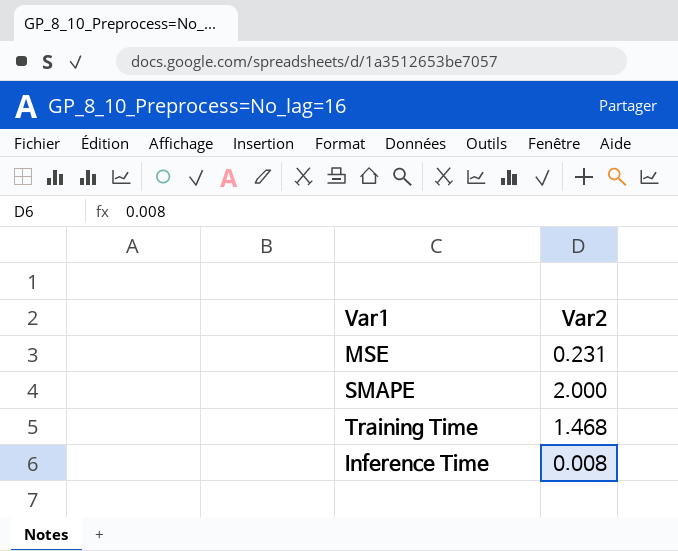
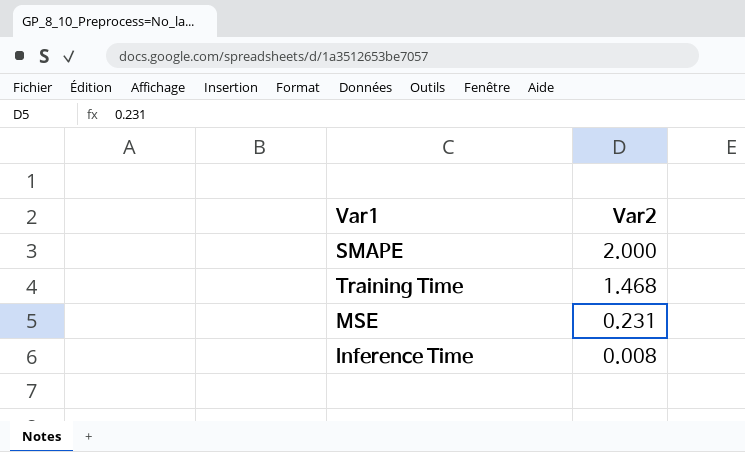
row order: none -> Var2 descending

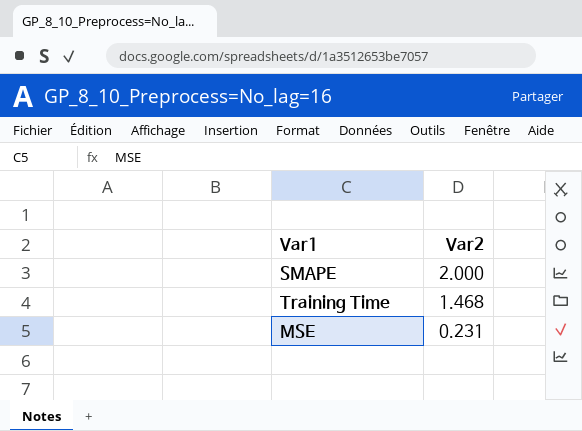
row Inference Time: 0.008 -> none

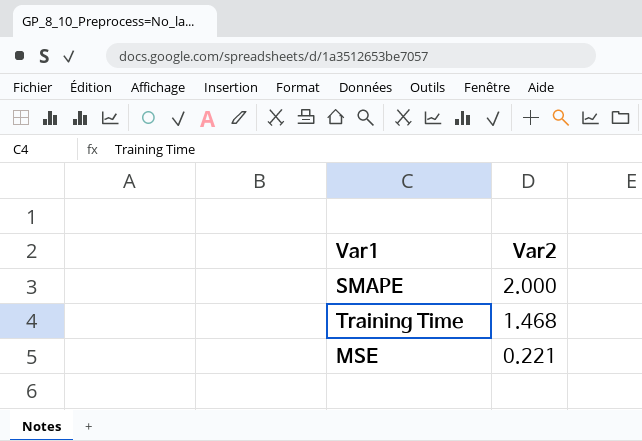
MSE | Var2: 0.231 -> 0.221

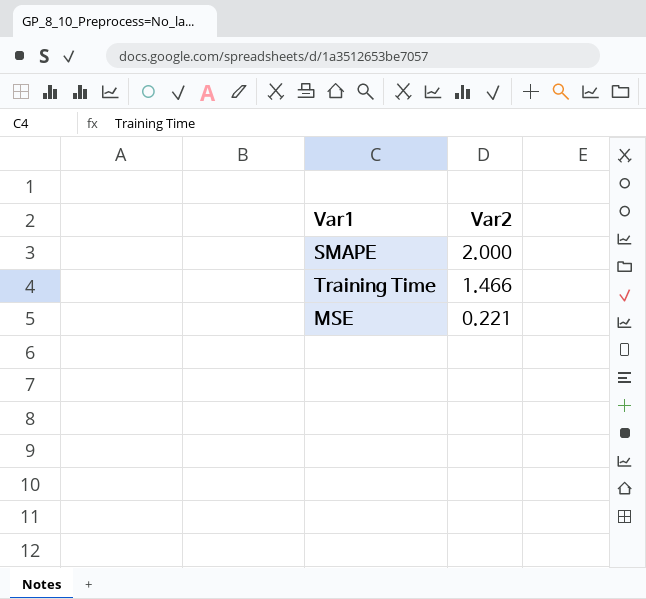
Training Time | Var2: 1.468 -> 1.466

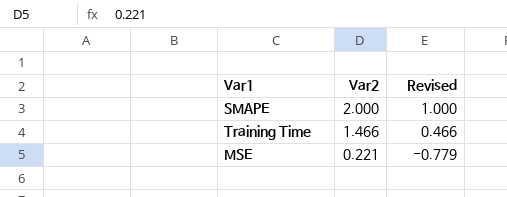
column Revised | formula: none -> [Var2] - 1

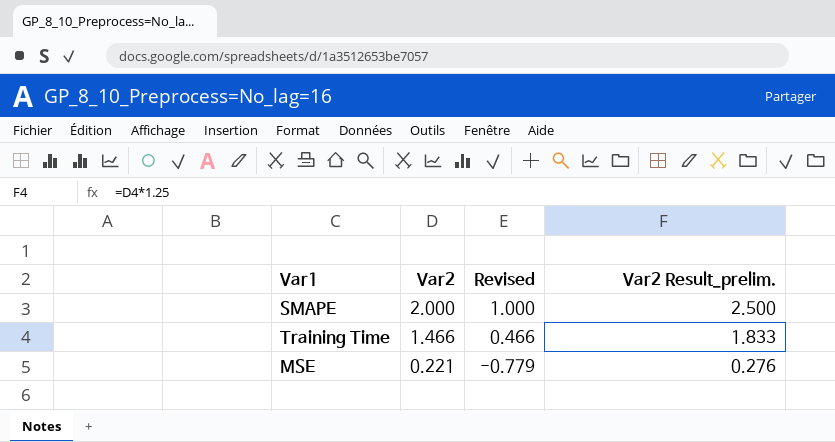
column Var2 Result_prelim. | formula: none -> [Var2] * 1.25

